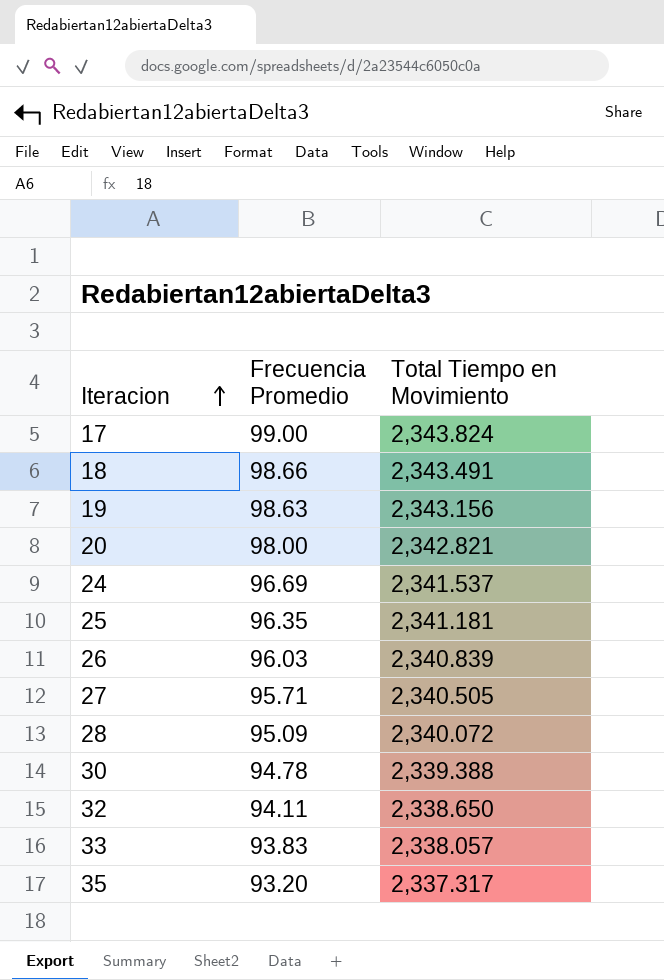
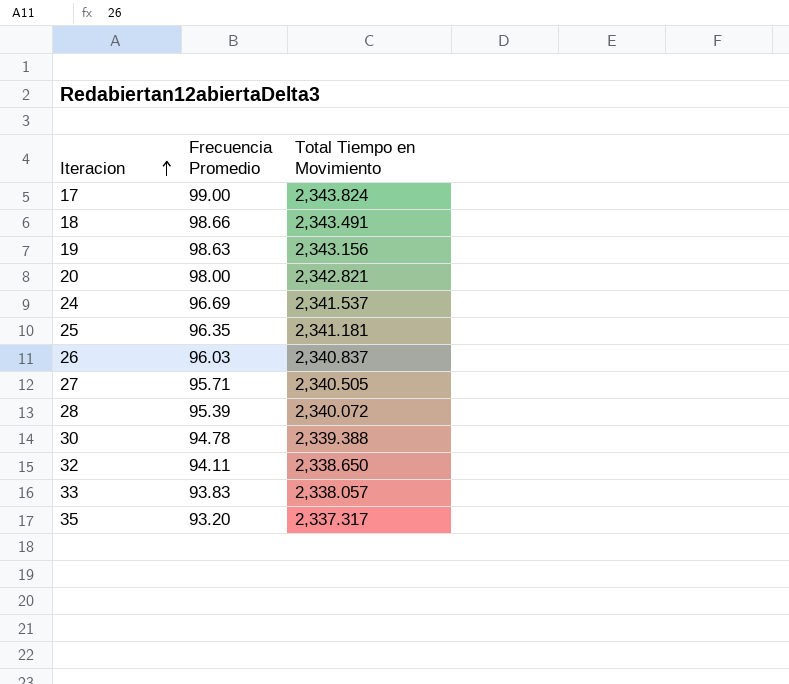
26 | Total Tiempo en Movimiento: 2,340.839 -> 2,340.837
28 | Frecuencia Promedio: 95.09 -> 95.39

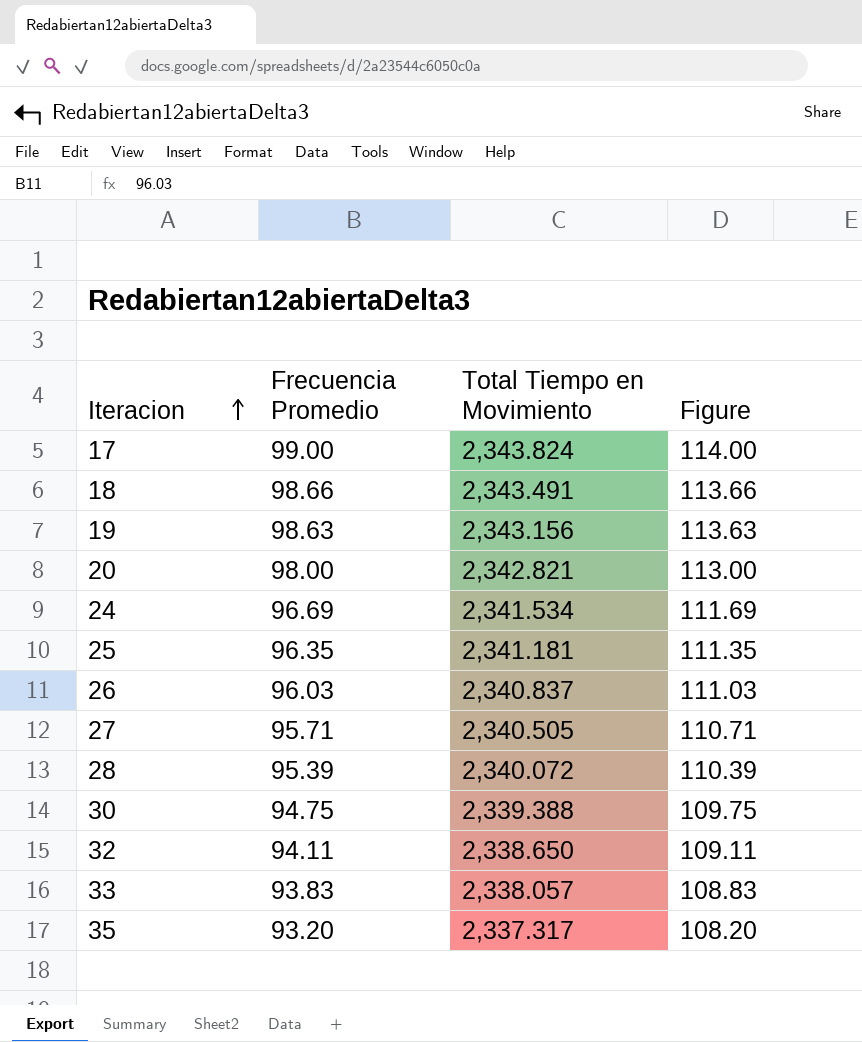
column Figure | formula: none -> [Frecuencia Promedio] + 15
24 | Total Tiempo en Movimiento: 2,341.537 -> 2,341.534
30 | Frecuencia Promedio: 94.78 -> 94.75

